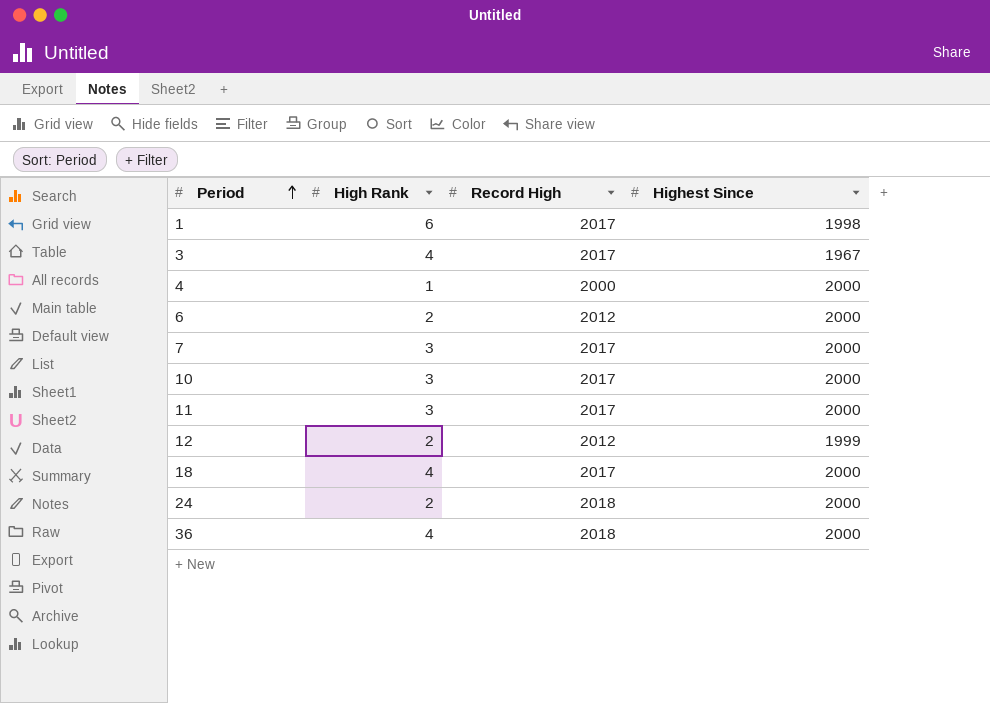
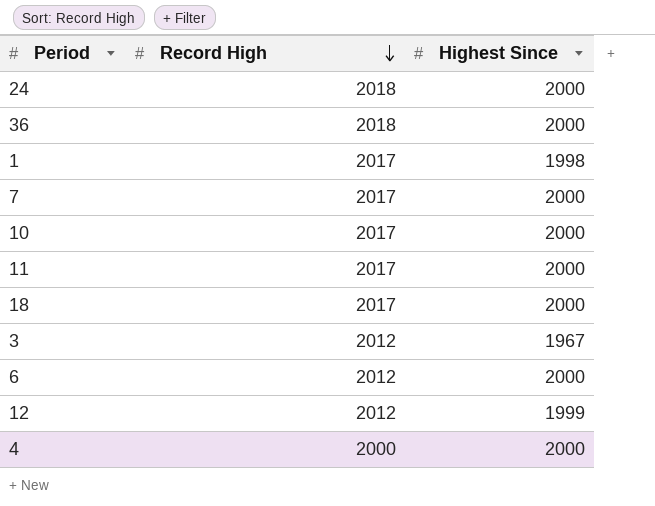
row order: Period ascending -> Record High descending
column High Rank | position: 2 -> none
3 | Record High: 2017 -> 2012

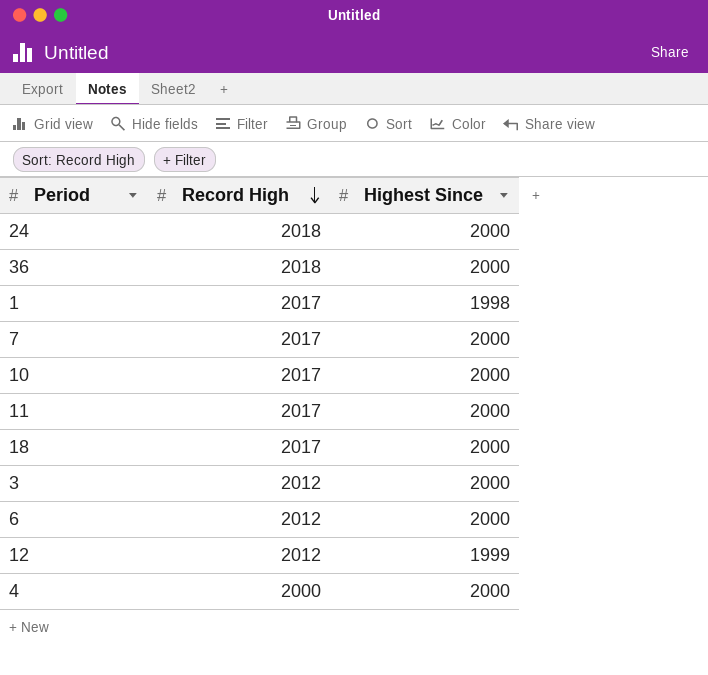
3 | Highest Since: 1967 -> 2000

